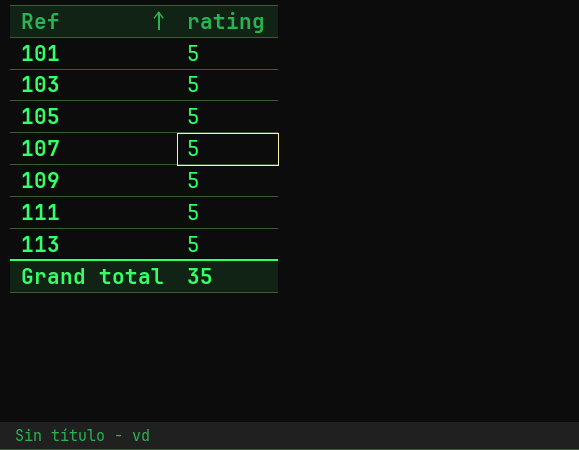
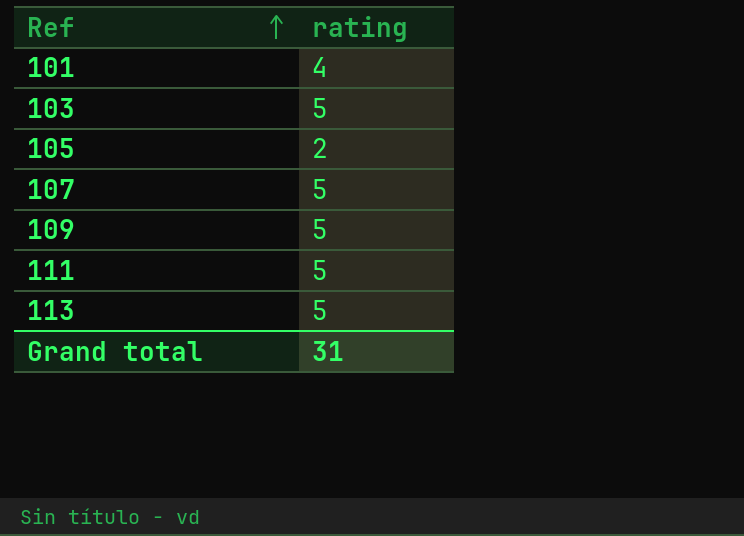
101 | rating: 5 -> 4
105 | rating: 5 -> 2
Grand total | rating: 35 -> 31

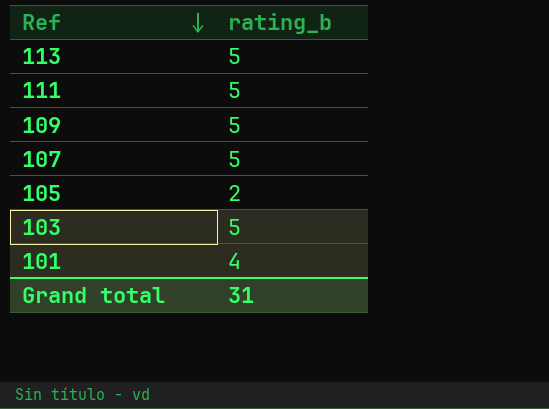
row order: Ref ascending -> Ref descending
column name: rating -> rating_b

